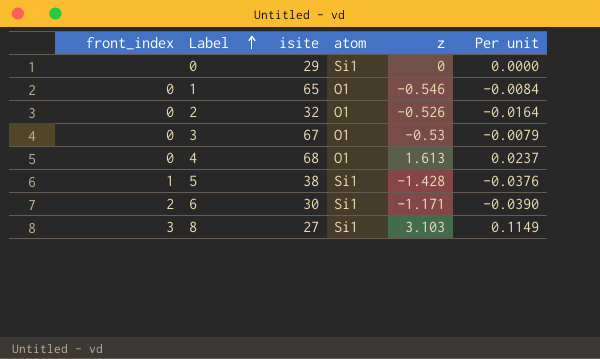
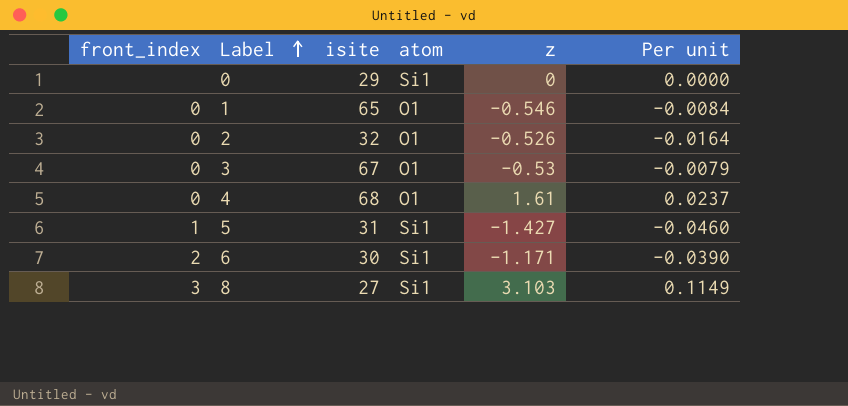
4 | z: 1.613 -> 1.61
5 | isite: 38 -> 31
5 | z: -1.428 -> -1.427
5 | Per unit: -0.0376 -> -0.0460

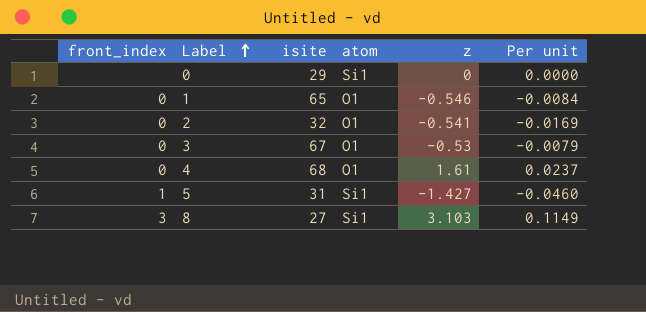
row 6: 2 | 30 | Si1 | -1.171 | -0.0390 -> none
2 | z: -0.526 -> -0.541
2 | Per unit: -0.0164 -> -0.0169

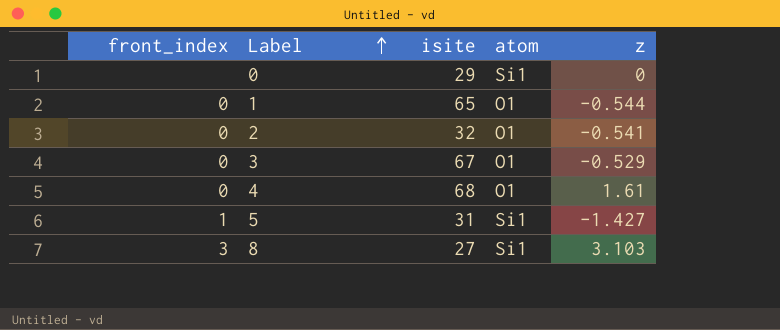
column Per unit | formula: [z] / [isite] -> none
1 | z: -0.546 -> -0.544
3 | z: -0.53 -> -0.529

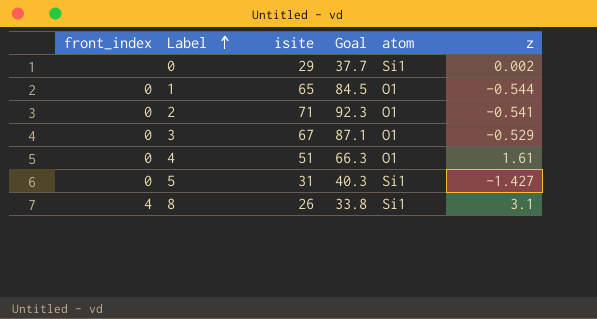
column Goal | formula: none -> [isite] * 1.3
0 | z: 0 -> 0.002
2 | isite: 32 -> 71
4 | isite: 68 -> 51
5 | front_index: 1 -> 0
8 | front_index: 3 -> 4
8 | isite: 27 -> 26
8 | z: 3.103 -> 3.1

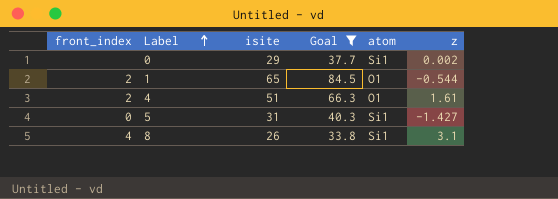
filter: none -> Goal <= 84.5
1 | front_index: 0 -> 2
4 | front_index: 0 -> 2

